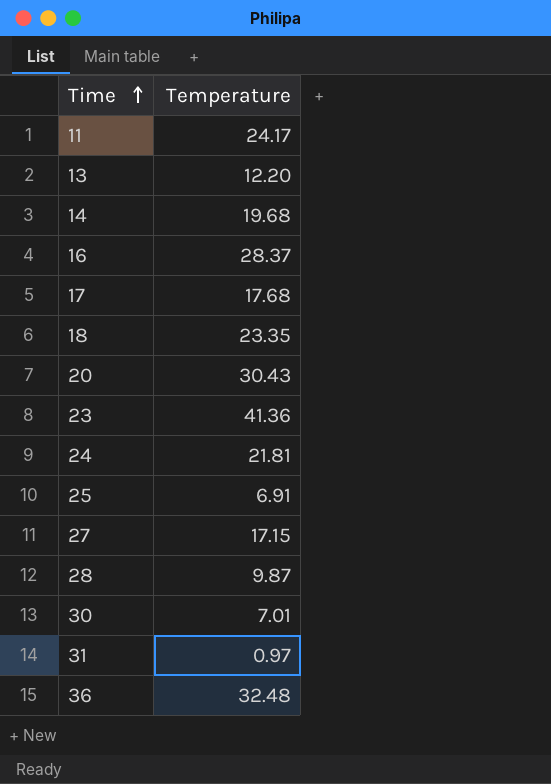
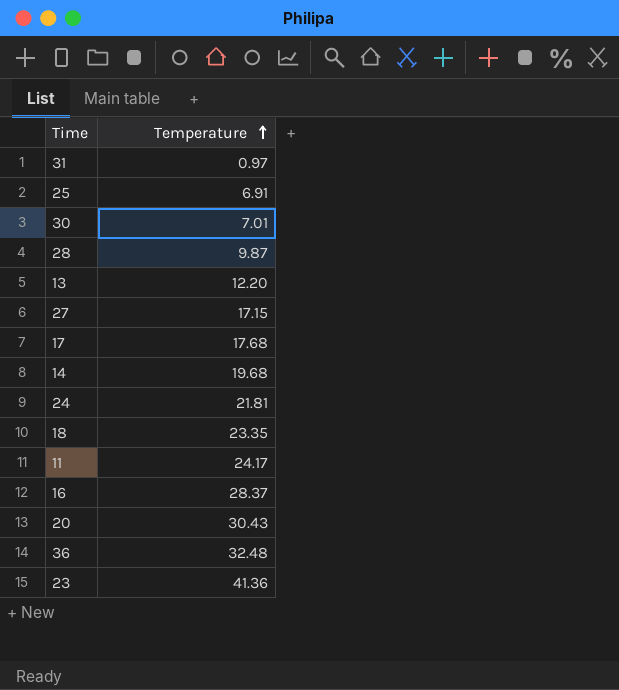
row order: Time ascending -> Temperature ascending

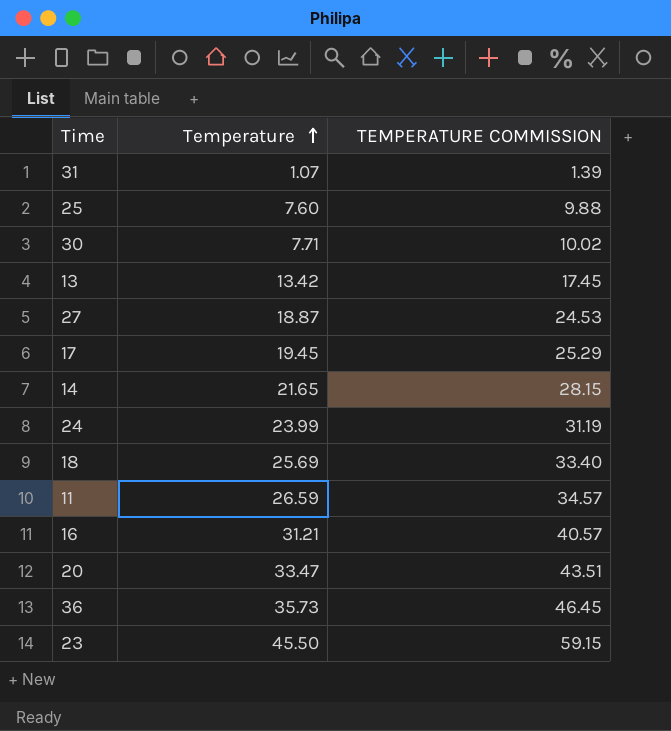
column TEMPERATURE COMMISSION | formula: none -> [Temperature] * 1.3
row 28: 9.87 -> none
31 | Temperature: 0.97 -> 1.07
25 | Temperature: 6.91 -> 7.60
30 | Temperature: 7.01 -> 7.71
13 | Temperature: 12.20 -> 13.42
27 | Temperature: 17.15 -> 18.87
17 | Temperature: 17.68 -> 19.45
14 | Temperature: 19.68 -> 21.65
24 | Temperature: 21.81 -> 23.99
18 | Temperature: 23.35 -> 25.69
11 | Temperature: 24.17 -> 26.59
16 | Temperature: 28.37 -> 31.21
20 | Temperature: 30.43 -> 33.47
36 | Temperature: 32.48 -> 35.73
23 | Temperature: 41.36 -> 45.50

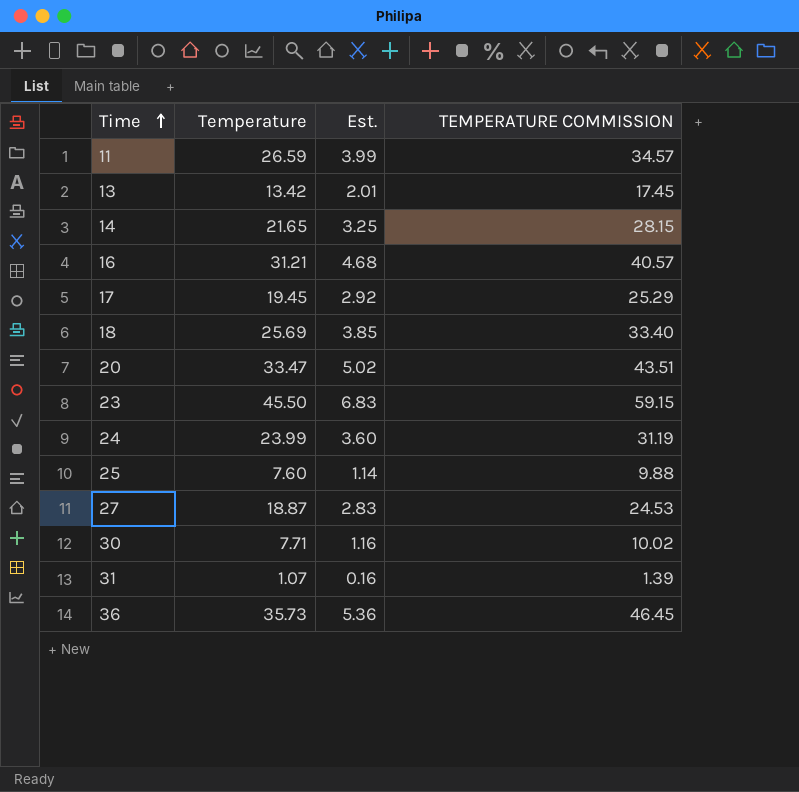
row order: Temperature ascending -> Time ascending
column Est. | formula: none -> [Temperature] * 0.15

